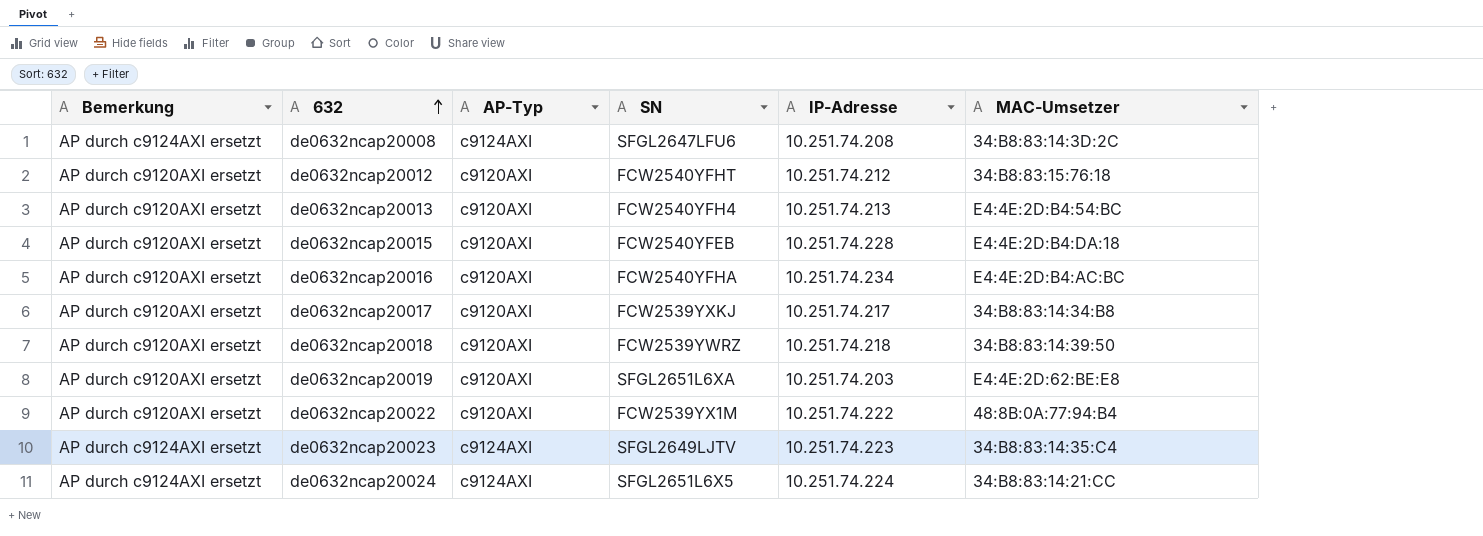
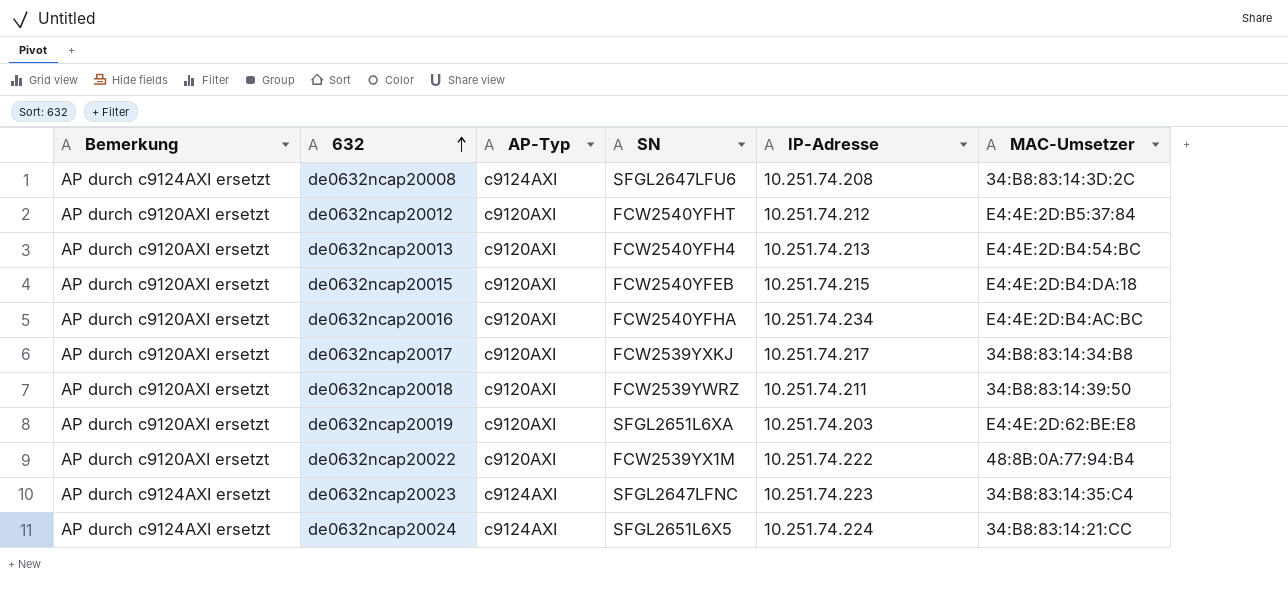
de0632ncap20012 | MAC-Umsetzer: 34:B8:83:15:76:18 -> E4:4E:2D:B5:37:84
de0632ncap20015 | IP-Adresse: 10.251.74.228 -> 10.251.74.215
de0632ncap20018 | IP-Adresse: 10.251.74.218 -> 10.251.74.211
de0632ncap20023 | SN: SFGL2649LJTV -> SFGL2647LFNC

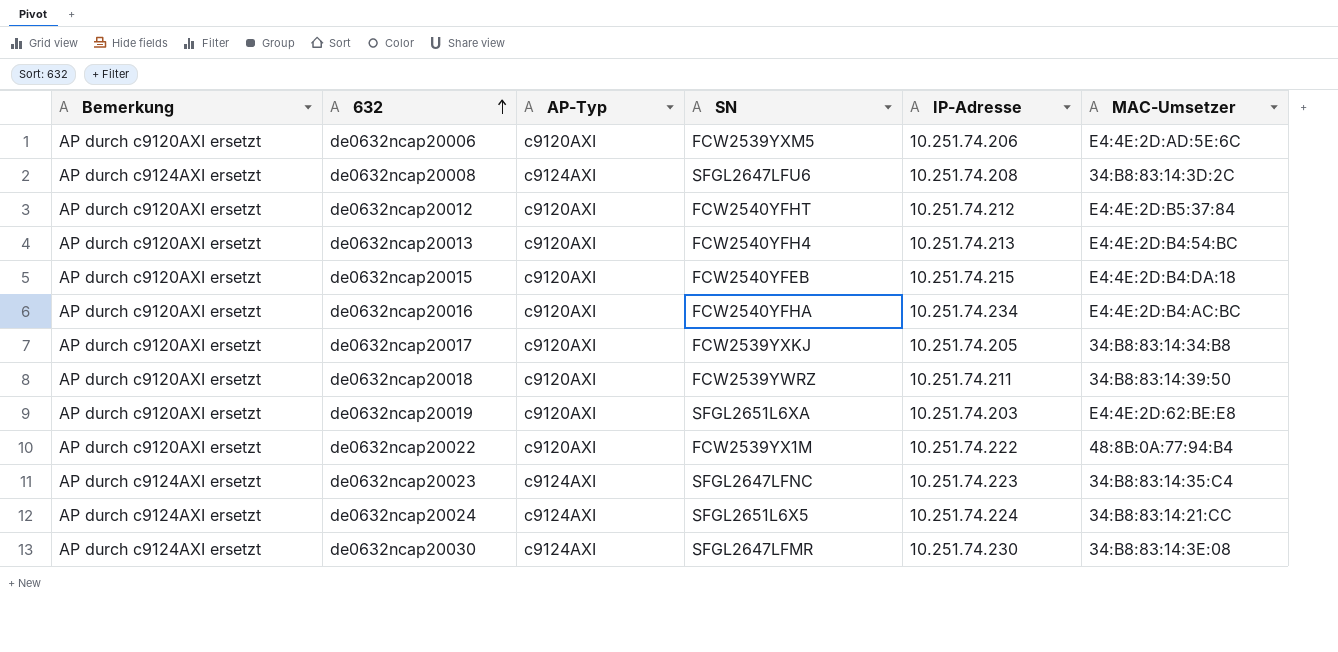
row de0632ncap20006: none -> AP durch c9120AXI ersetzt | c9120AXI | FCW2539YXM5 | 10.251.74.206 | E4:4E:2D:AD:5E:6C
de0632ncap20017 | IP-Adresse: 10.251.74.217 -> 10.251.74.205
row de0632ncap20030: none -> AP durch c9124AXI ersetzt | c9124AXI | SFGL2647LFMR | 10.251.74.230 | 34:B8:83:14:3E:08

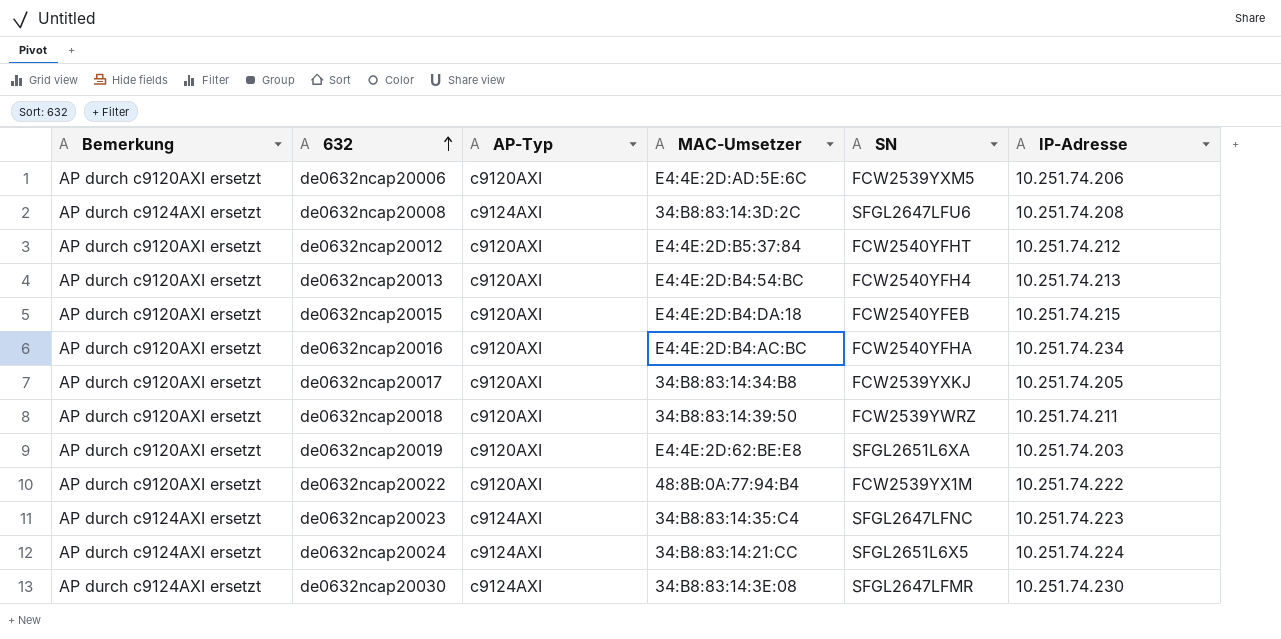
column MAC-Umsetzer | position: 6 -> 4

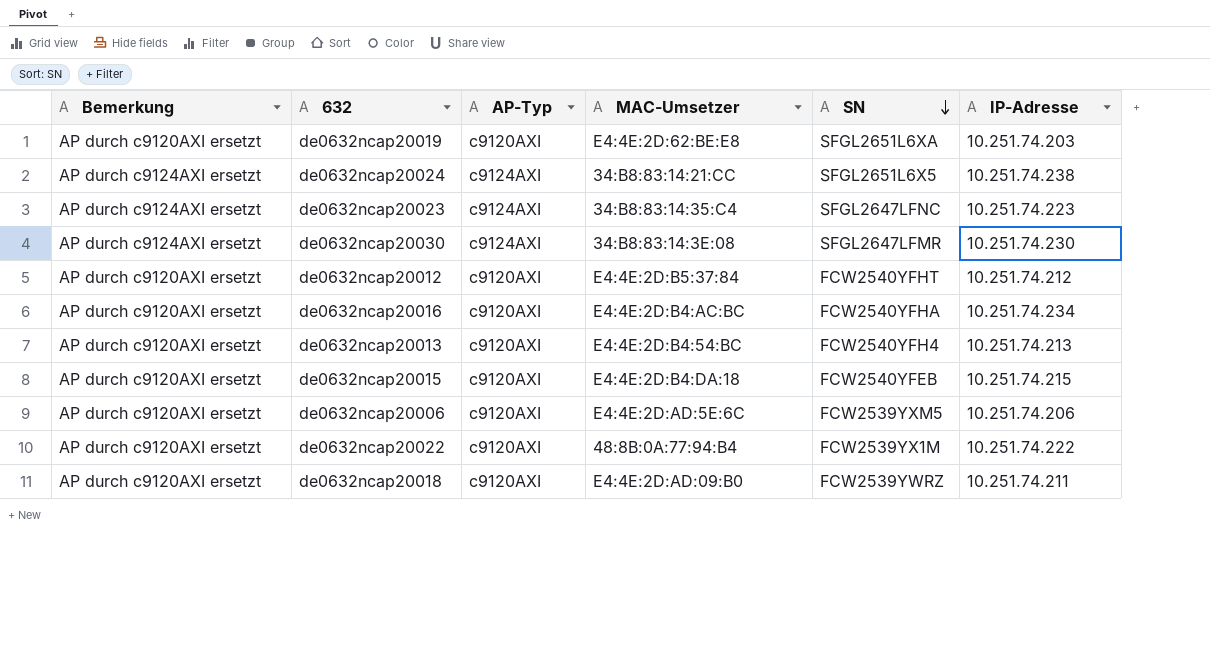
row order: 632 ascending -> SN descending
row de0632ncap20008: AP durch c9124AXI ersetzt | c9124AXI | 34:B8:83:14:3D:2C | SFGL2647LFU6 | 10.251.74.208 -> none
row de0632ncap20017: AP durch c9120AXI ersetzt | c9120AXI | 34:B8:83:14:34:B8 | FCW2539YXKJ | 10.251.74.205 -> none
de0632ncap20024 | IP-Adresse: 10.251.74.224 -> 10.251.74.238
de0632ncap20018 | MAC-Umsetzer: 34:B8:83:14:39:50 -> E4:4E:2D:AD:09:B0

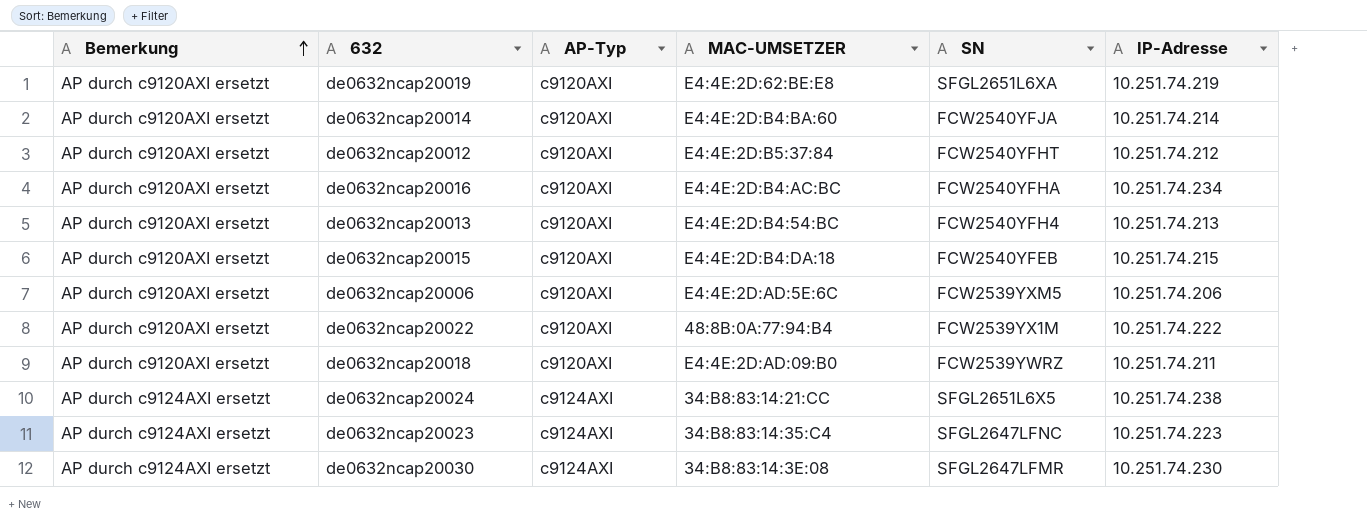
row order: SN descending -> Bemerkung ascending
column name: MAC-Umsetzer -> MAC-UMSETZER
de0632ncap20019 | IP-Adresse: 10.251.74.203 -> 10.251.74.219
row de0632ncap20014: none -> AP durch c9120AXI ersetzt | c9120AXI | E4:4E:2D:B4:BA:60 | FCW2540YFJA | 10.251.74.214

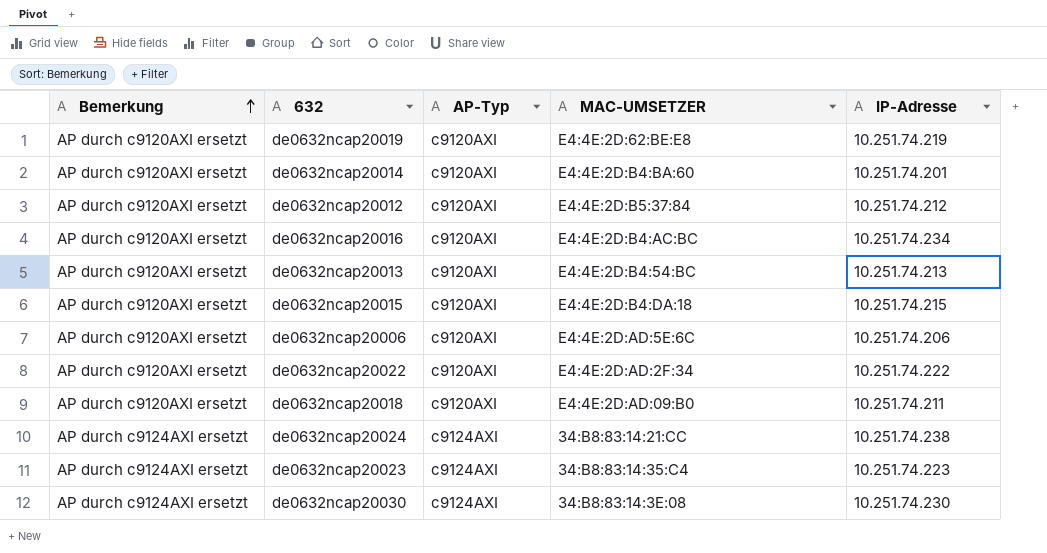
column SN | position: 5 -> none
de0632ncap20014 | IP-Adresse: 10.251.74.214 -> 10.251.74.201
de0632ncap20022 | MAC-UMSETZER: 48:8B:0A:77:94:B4 -> E4:4E:2D:AD:2F:34

